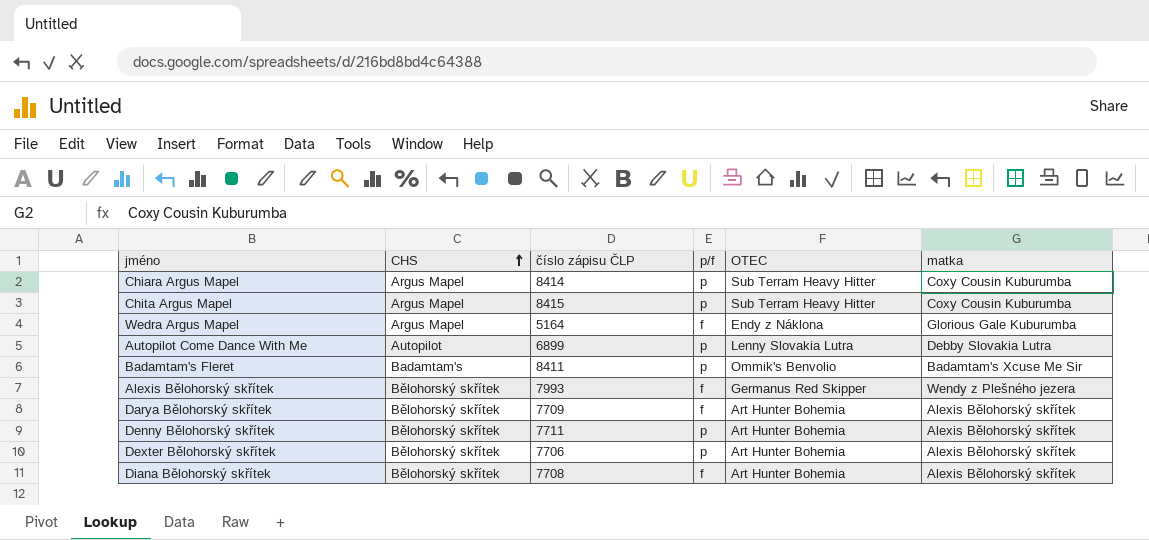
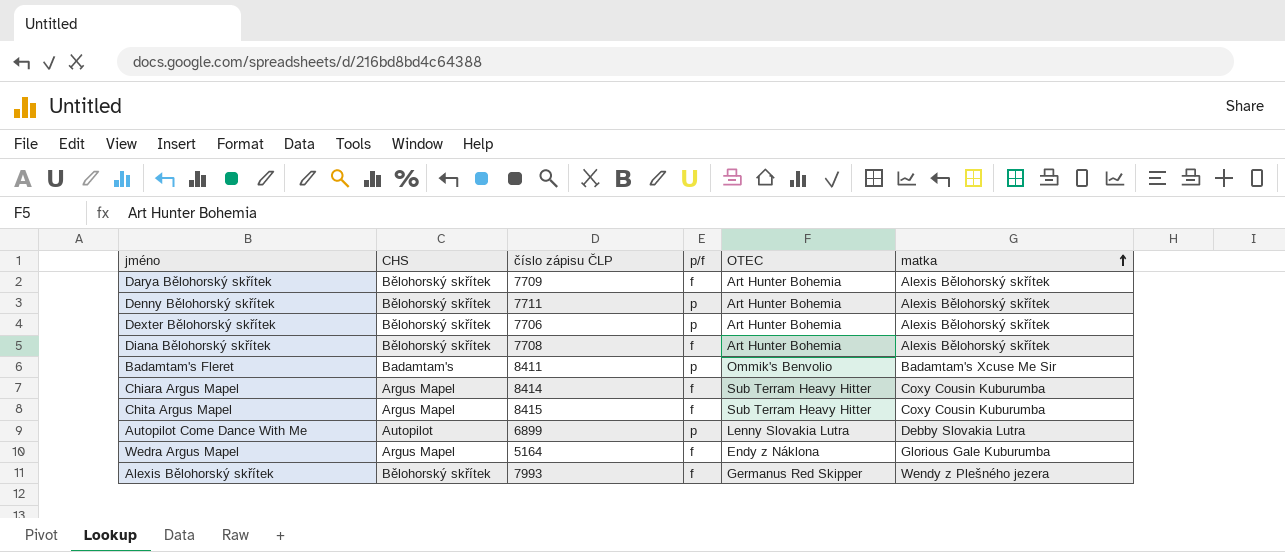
row order: CHS ascending -> matka ascending
Chiara Argus Mapel | p/f: p -> f
Chita Argus Mapel | p/f: p -> f

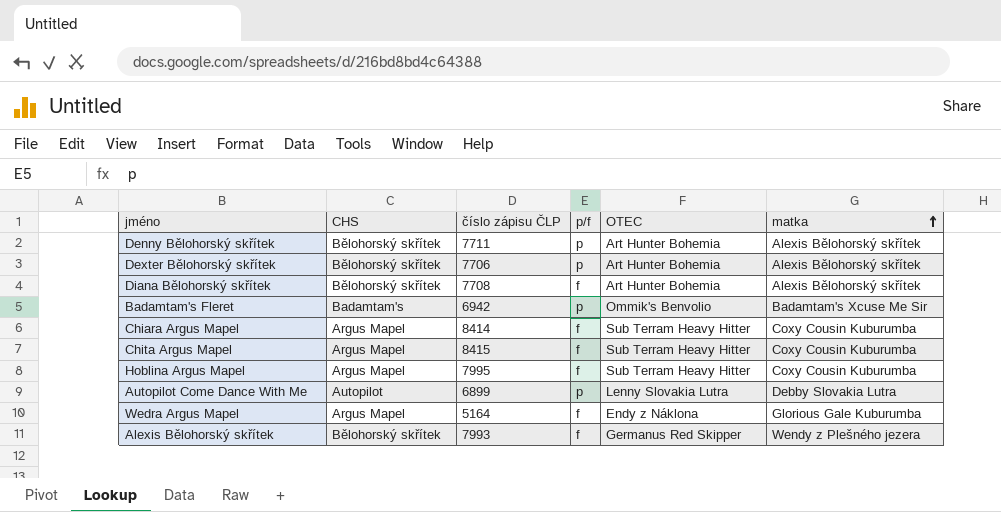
row Darya Bělohorský skřítek: Bělohorský skřítek | 7709 | f | Art Hunter Bohemia | Alexis Bělohorský skřítek -> none
Badamtam's Fleret | číslo zápisu ČLP: 8411 -> 6942
row Hoblina Argus Mapel: none -> Argus Mapel | 7995 | f | Sub Terram Heavy Hitter | Coxy Cousin Kuburumba

